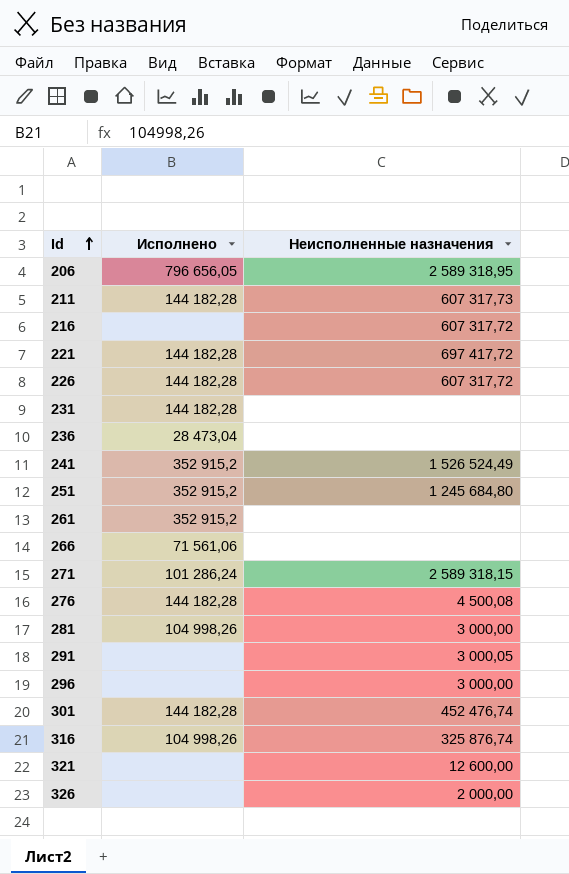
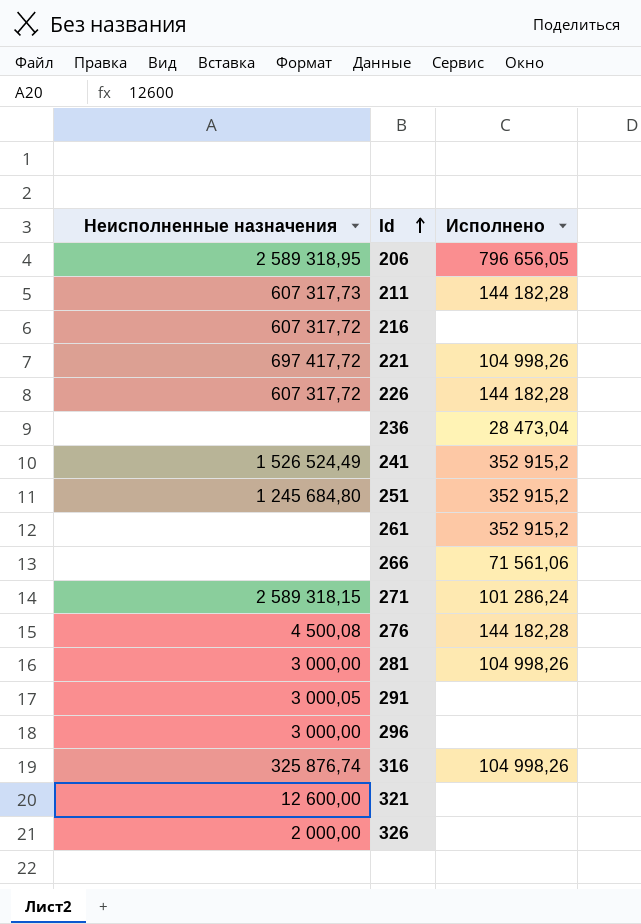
column Неисполненные назначения | position: 3 -> 1
row 231: 144 182,28 | none -> none
row 301: 144 182,28 | 452 476,74 -> none
221 | Исполнено: 144 182,28 -> 104 998,26

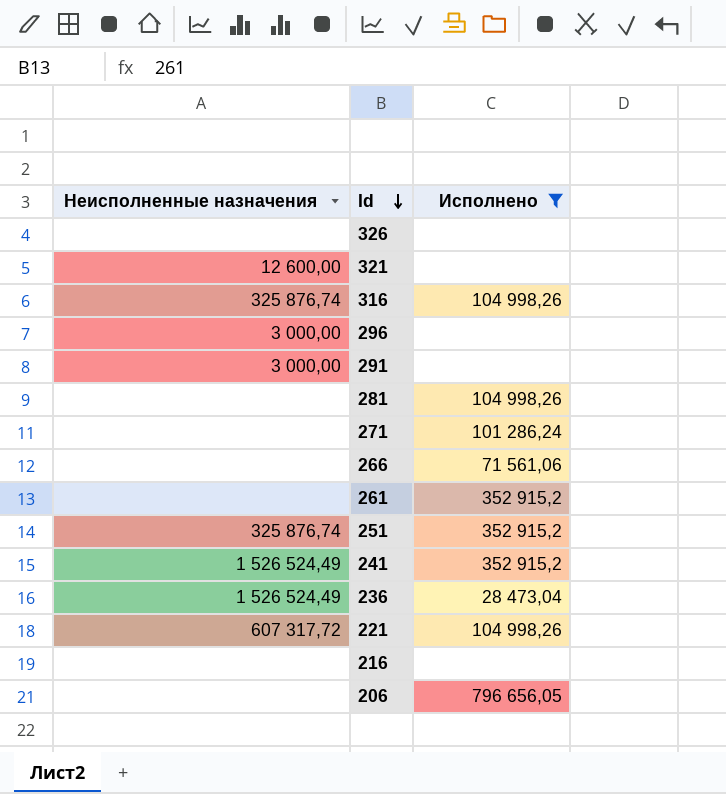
filter: none -> Исполнено != 144 182,28
row order: Id ascending -> Id descending
326 | Неисполненные назначения: 2 000,00 -> none
291 | Неисполненные назначения: 3 000,05 -> 3 000,00
281 | Неисполненные назначения: 3 000,00 -> none
271 | Неисполненные назначения: 2 589 318,15 -> none
251 | Неисполненные назначения: 1 245 684,80 -> 325 876,74
236 | Неисполненные назначения: none -> 1 526 524,49
221 | Неисполненные назначения: 697 417,72 -> 607 317,72
216 | Неисполненные назначения: 607 317,72 -> none
206 | Неисполненные назначения: 2 589 318,95 -> none

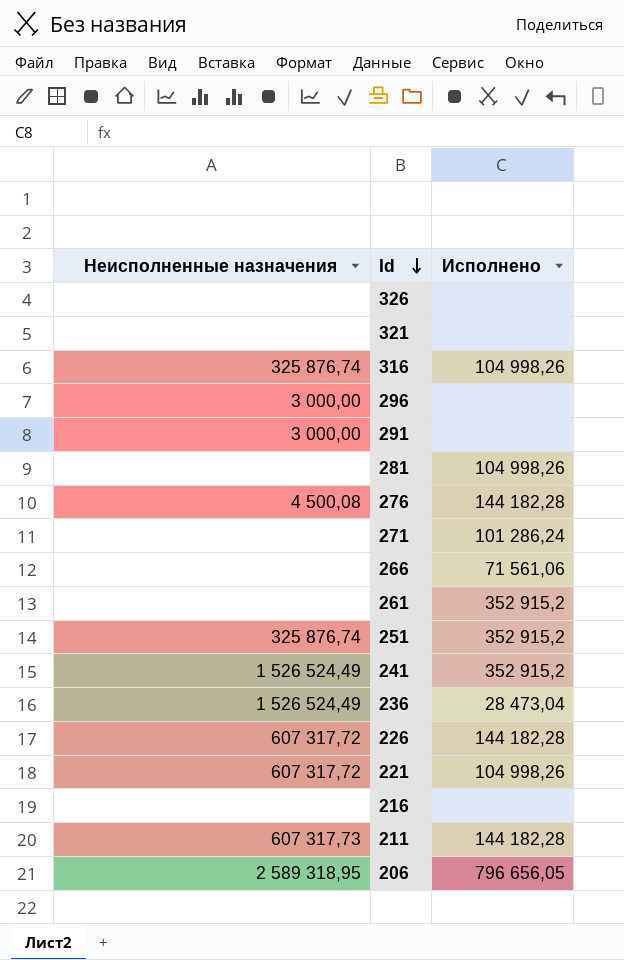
filter: Исполнено != 144 182,28 -> none
321 | Неисполненные назначения: 12 600,00 -> none
206 | Неисполненные назначения: none -> 2 589 318,95

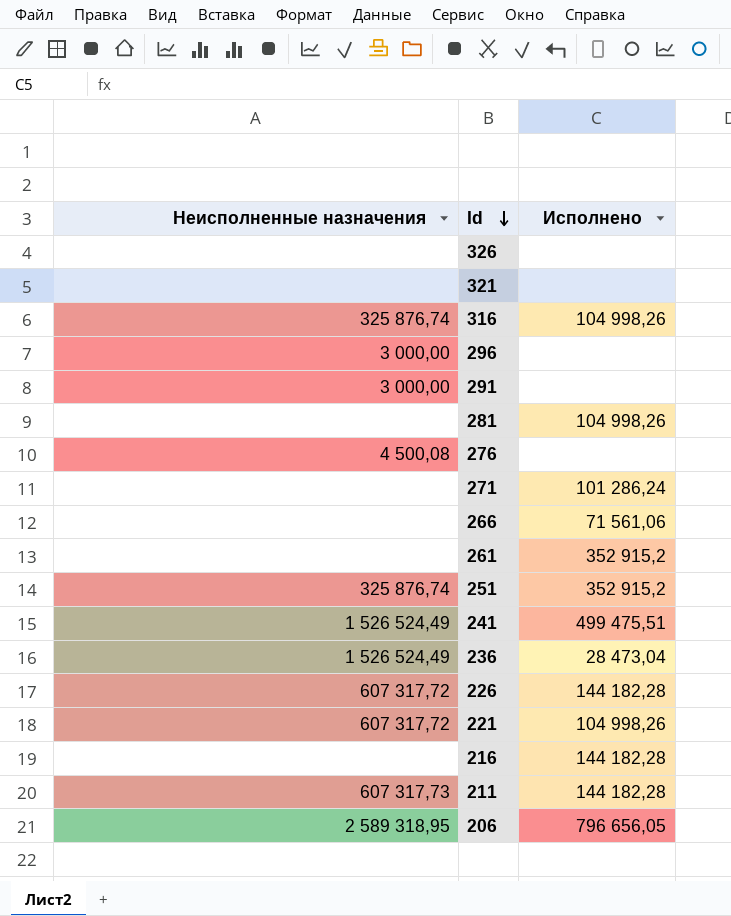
276 | Исполнено: 144 182,28 -> none
241 | Исполнено: 352 915,2 -> 499 475,51
216 | Исполнено: none -> 144 182,28

